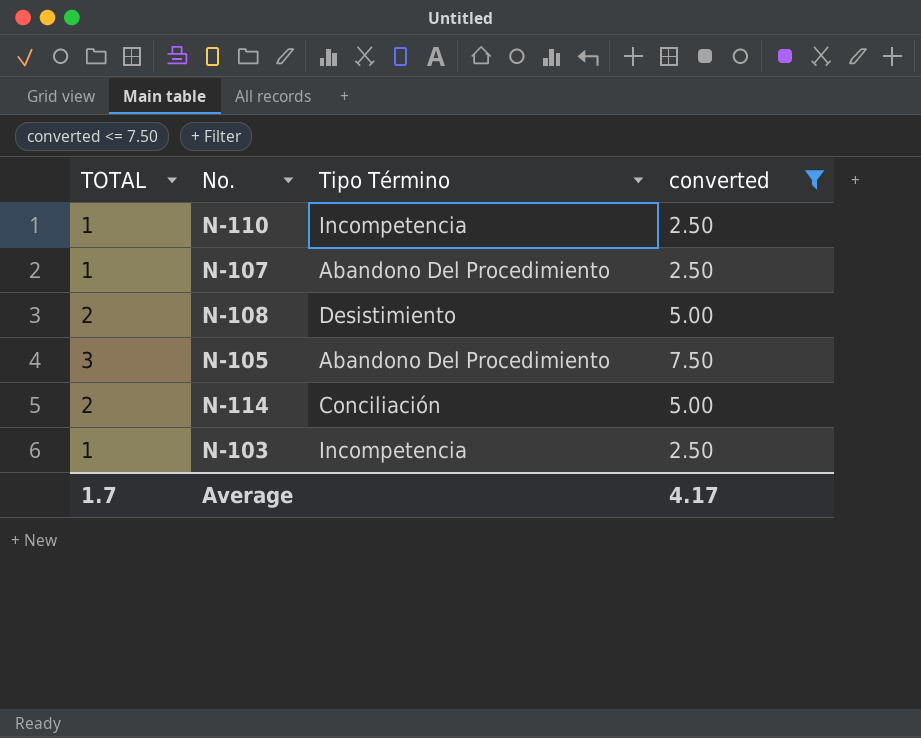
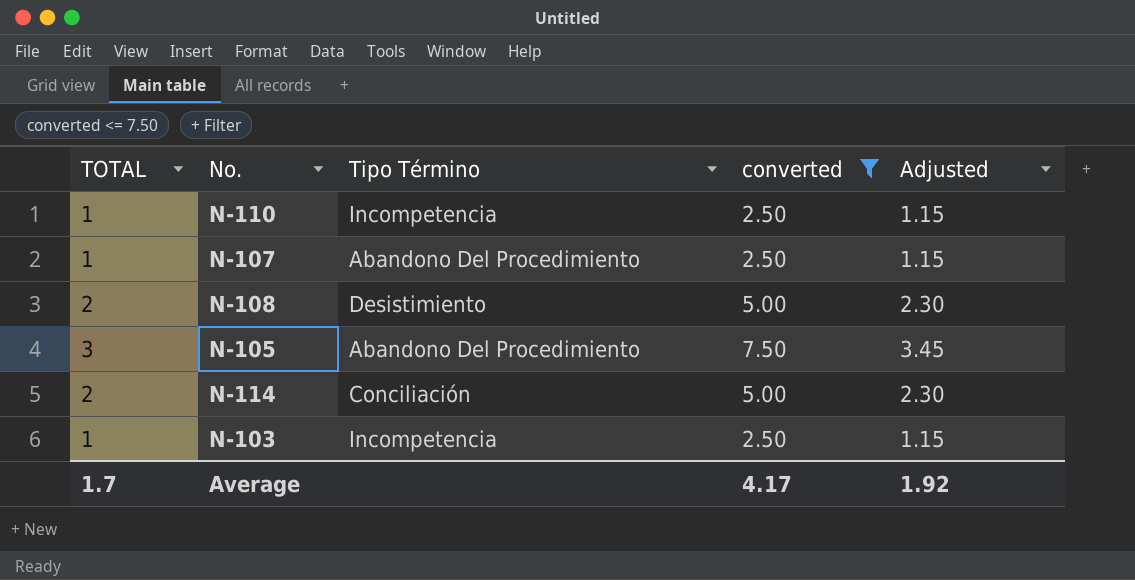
column Adjusted | formula: none -> [TOTAL] * 1.15

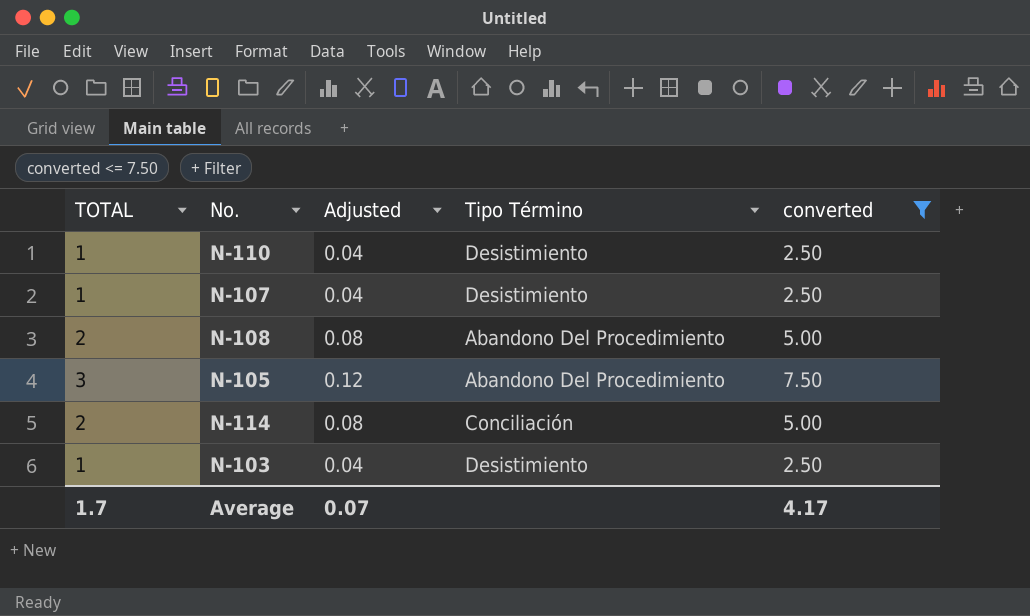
column Adjusted | formula: [TOTAL] * 1.15 -> [TOTAL] * 0.04
column Adjusted | position: 5 -> 3
N-110 | Tipo Término: Incompetencia -> Desistimiento
N-107 | Tipo Término: Abandono Del Procedimiento -> Desistimiento
N-108 | Tipo Término: Desistimiento -> Abandono Del Procedimiento
N-103 | Tipo Término: Incompetencia -> Desistimiento
Average | Adjusted: 1.92 -> 0.07

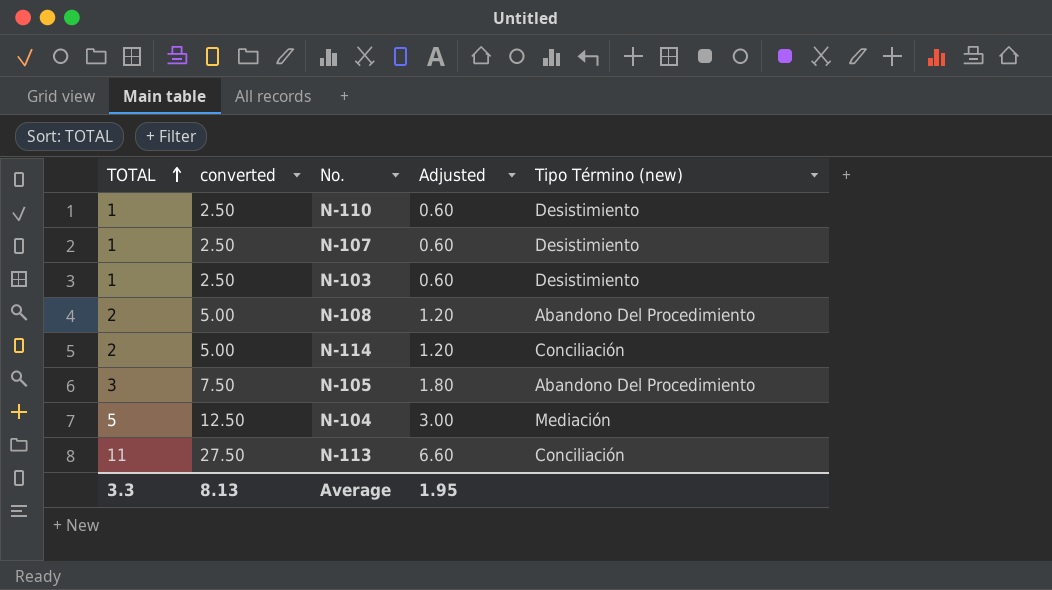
filter: converted <= 7.50 -> none
row order: none -> TOTAL ascending
column converted | position: 5 -> 2
column Adjusted | formula: [TOTAL] * 0.04 -> [TOTAL] * 0.6
column name: Tipo Término -> Tipo Término (new)
Average | TOTAL: 1.7 -> 3.3
Average | converted: 4.17 -> 8.13
Average | Adjusted: 0.07 -> 1.95

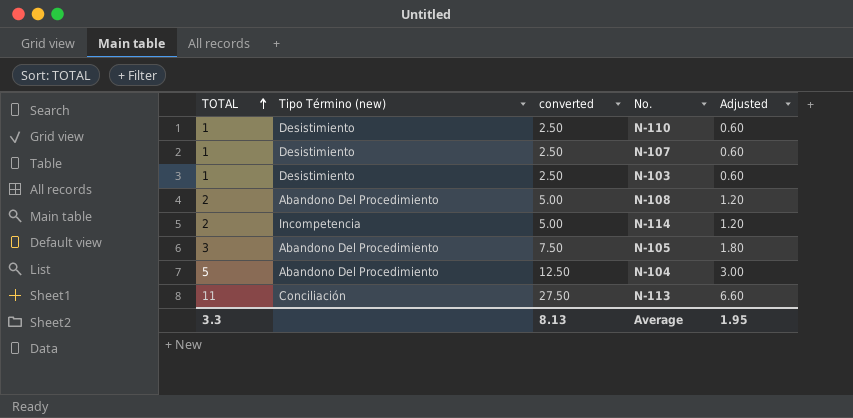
column Tipo Término (new) | position: 5 -> 2
N-114 | Tipo Término (new): Conciliación -> Incompetencia
N-104 | Tipo Término (new): Mediación -> Abandono Del Procedimiento

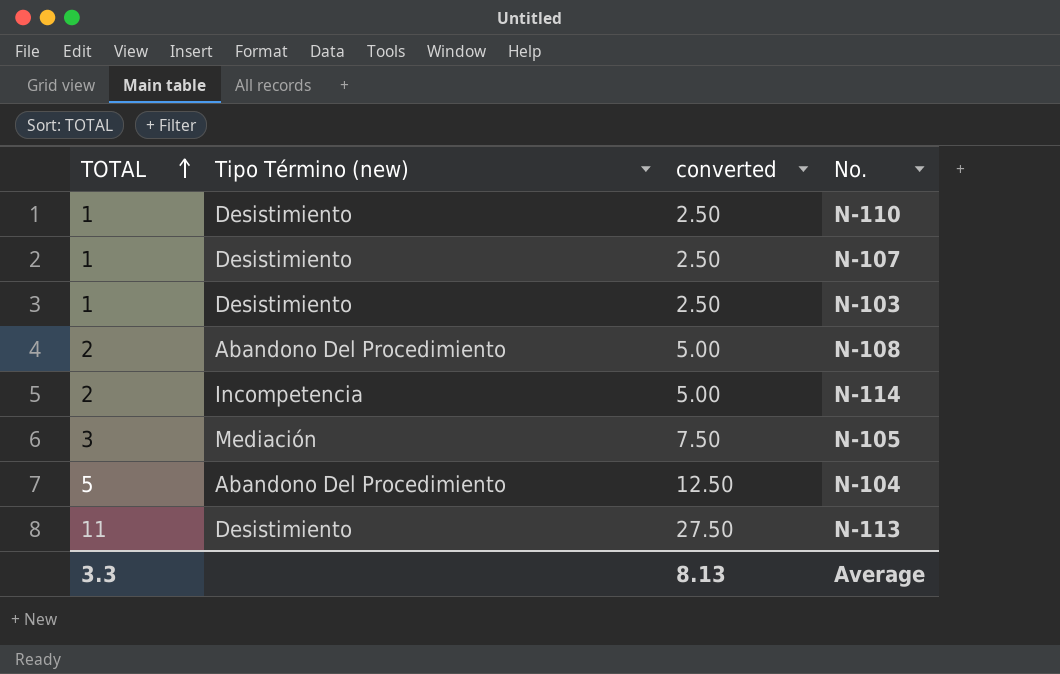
column Adjusted | formula: [TOTAL] * 0.6 -> none
N-105 | Tipo Término (new): Abandono Del Procedimiento -> Mediación
N-113 | Tipo Término (new): Conciliación -> Desistimiento

